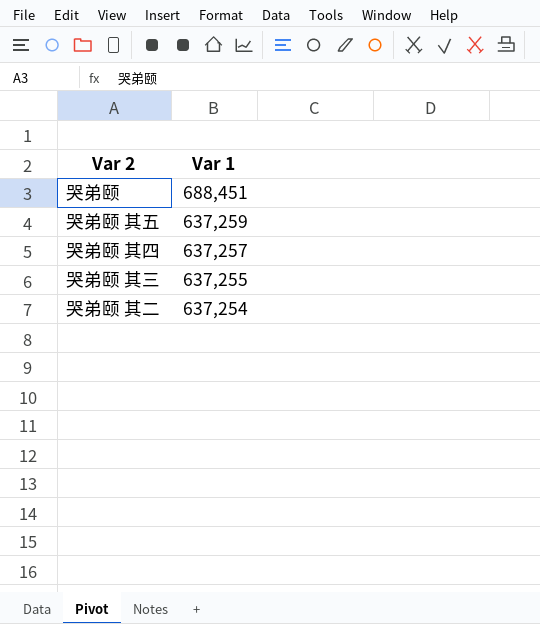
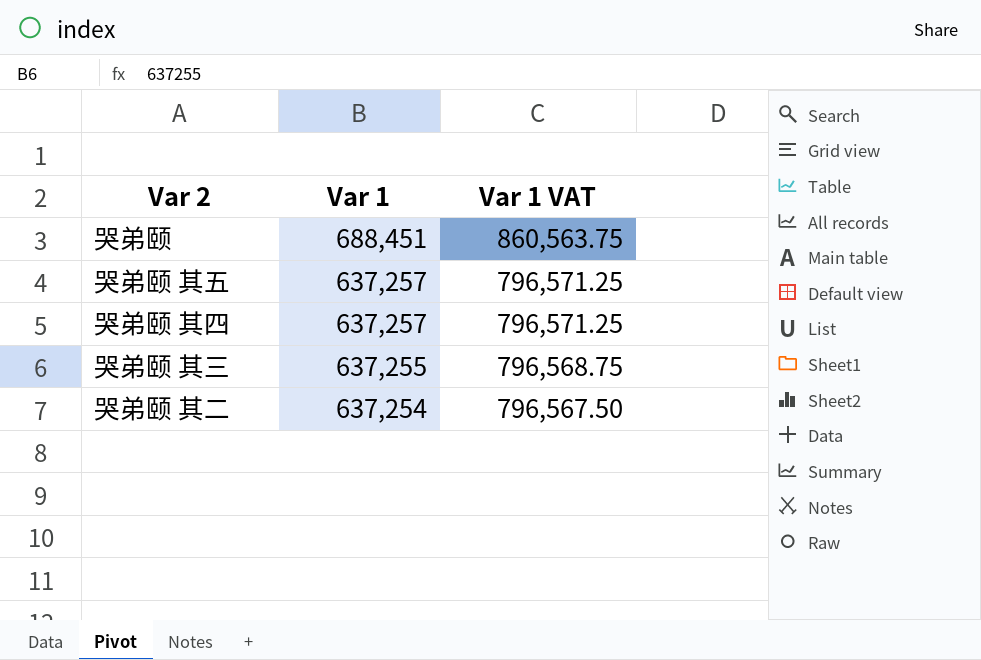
column Var 1 VAT | formula: none -> [Var 1] * 1.25
哭弟颐 其五 | Var 1: 637,259 -> 637,257

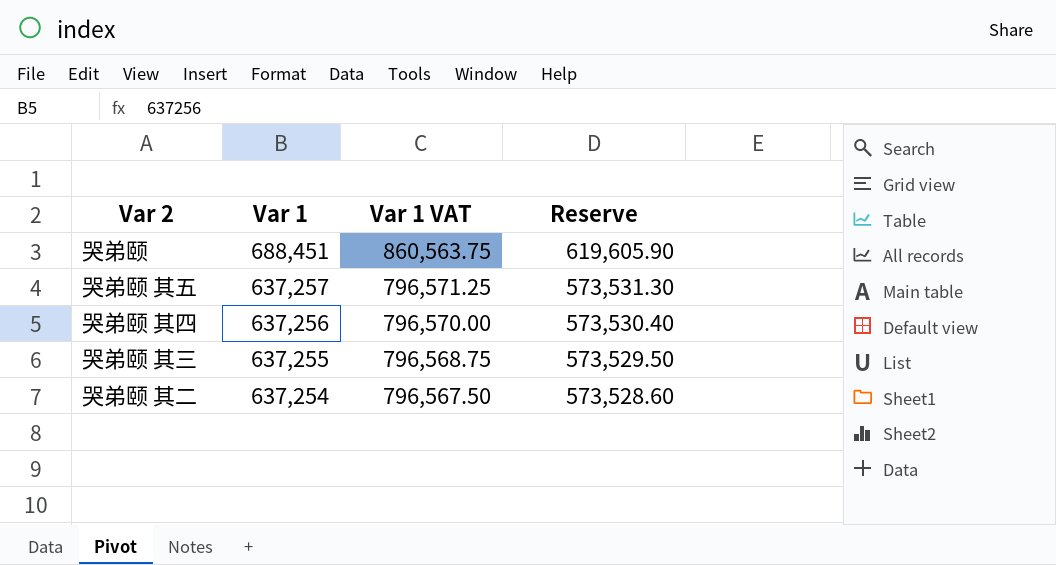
column Reserve | formula: none -> [Var 1] * 0.9
哭弟颐 其四 | Var 1: 637,257 -> 637,256
哭弟颐 其四 | Var 1 VAT: 796,571.25 -> 796,570.00

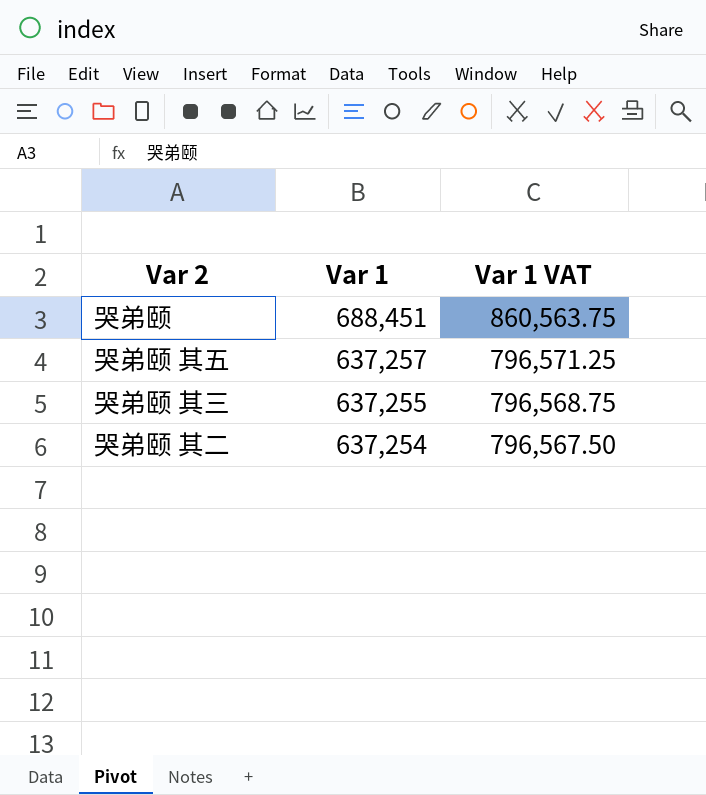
column Reserve | formula: [Var 1] * 0.9 -> none
row 哭弟颐 其四: 637,256 | 796,570.00 | 573,530.40 -> none

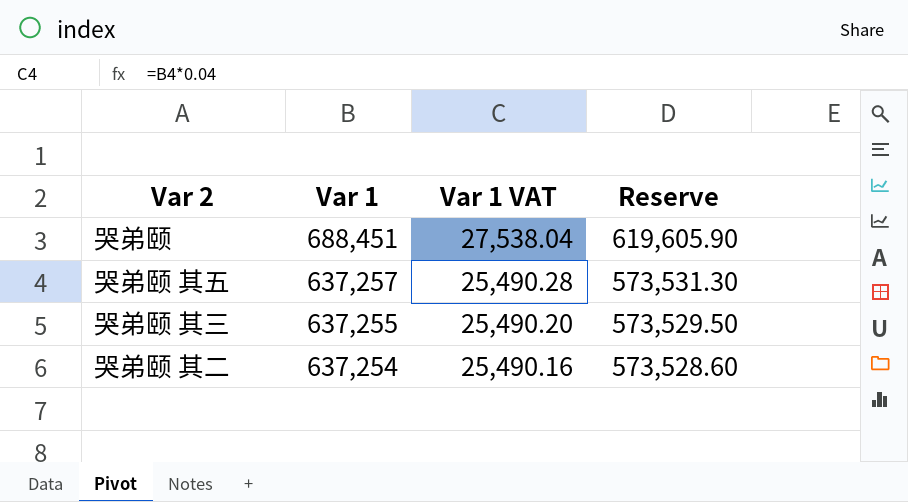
column Var 1 VAT | formula: [Var 1] * 1.25 -> [Var 1] * 0.04
column Reserve | formula: none -> [Var 1] * 0.9

